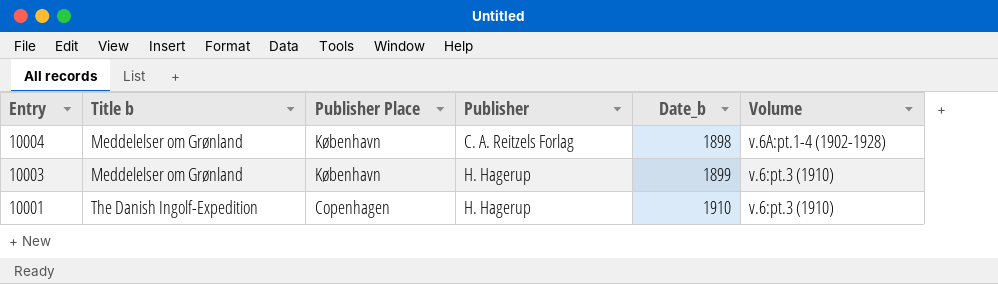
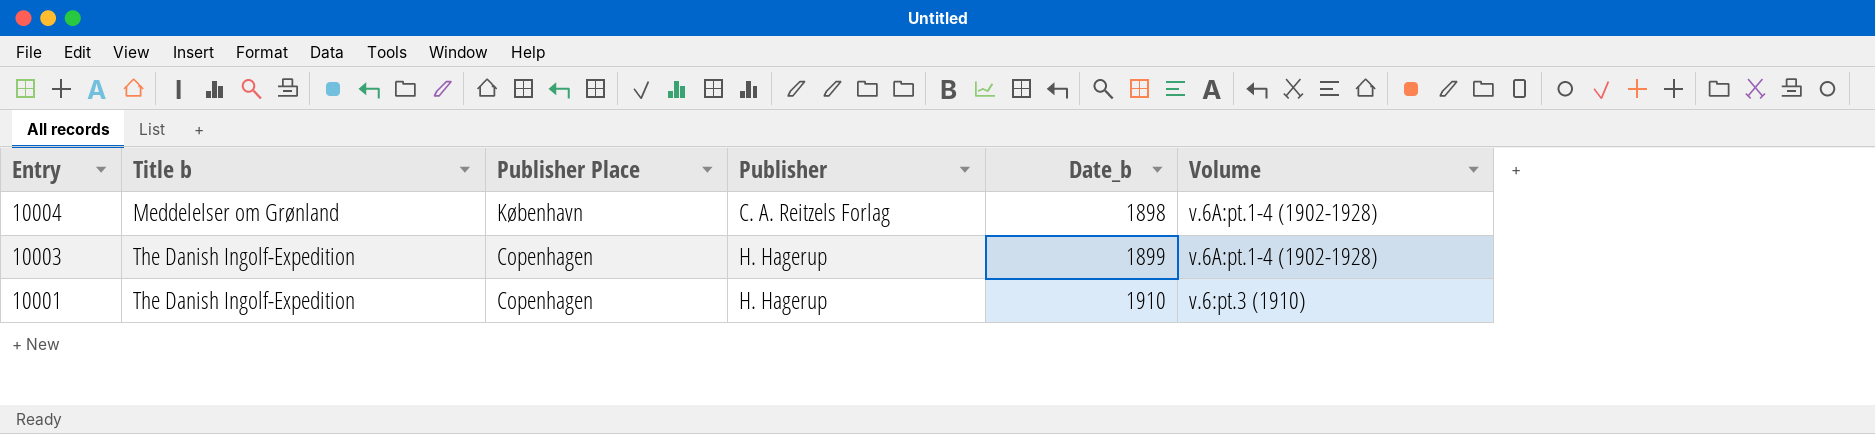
10003 | Title b: Meddelelser om Grønland -> The Danish Ingolf-Expedition
10003 | Publisher Place: København -> Copenhagen
10003 | Volume: v.6:pt.3 (1910) -> v.6A:pt.1-4 (1902-1928)

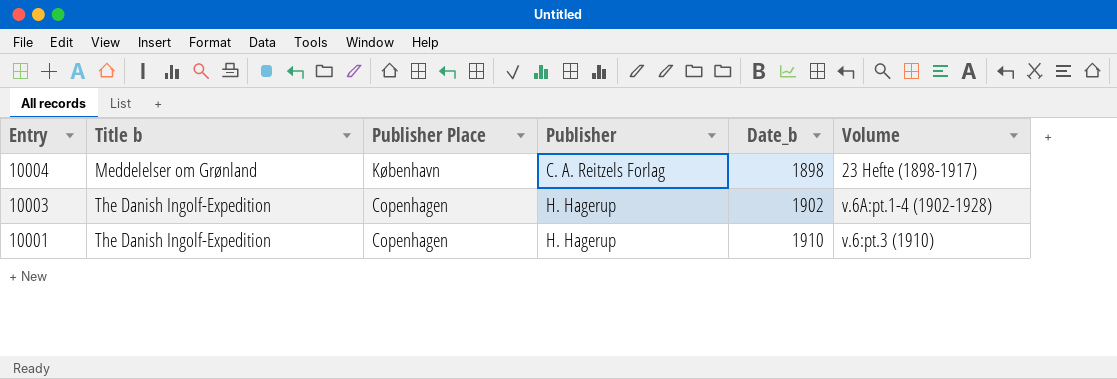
10004 | Volume: v.6A:pt.1-4 (1902-1928) -> 23 Hefte (1898-1917)
10003 | Date_b: 1899 -> 1902

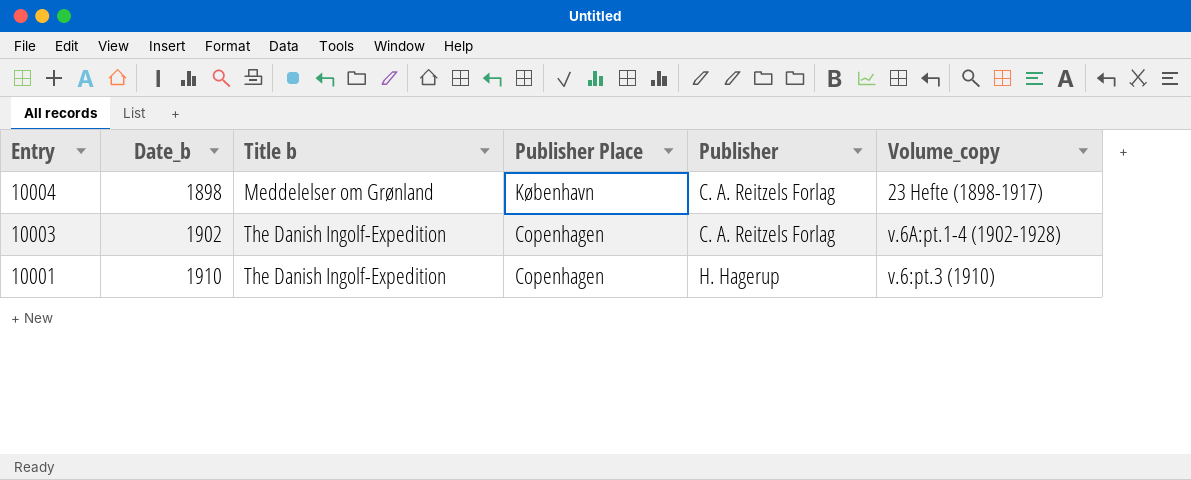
column Date_b | position: 5 -> 2
column name: Volume -> Volume_copy
10003 | Publisher: H. Hagerup -> C. A. Reitzels Forlag

